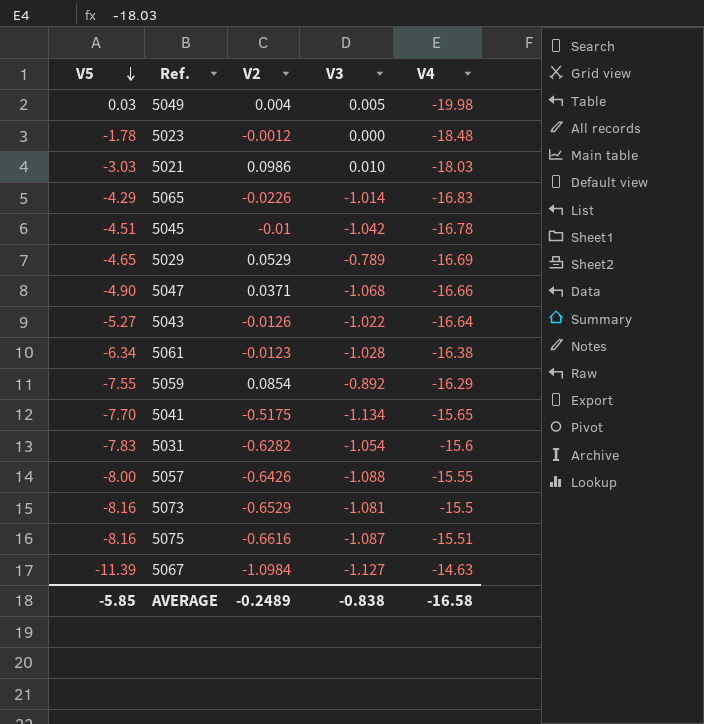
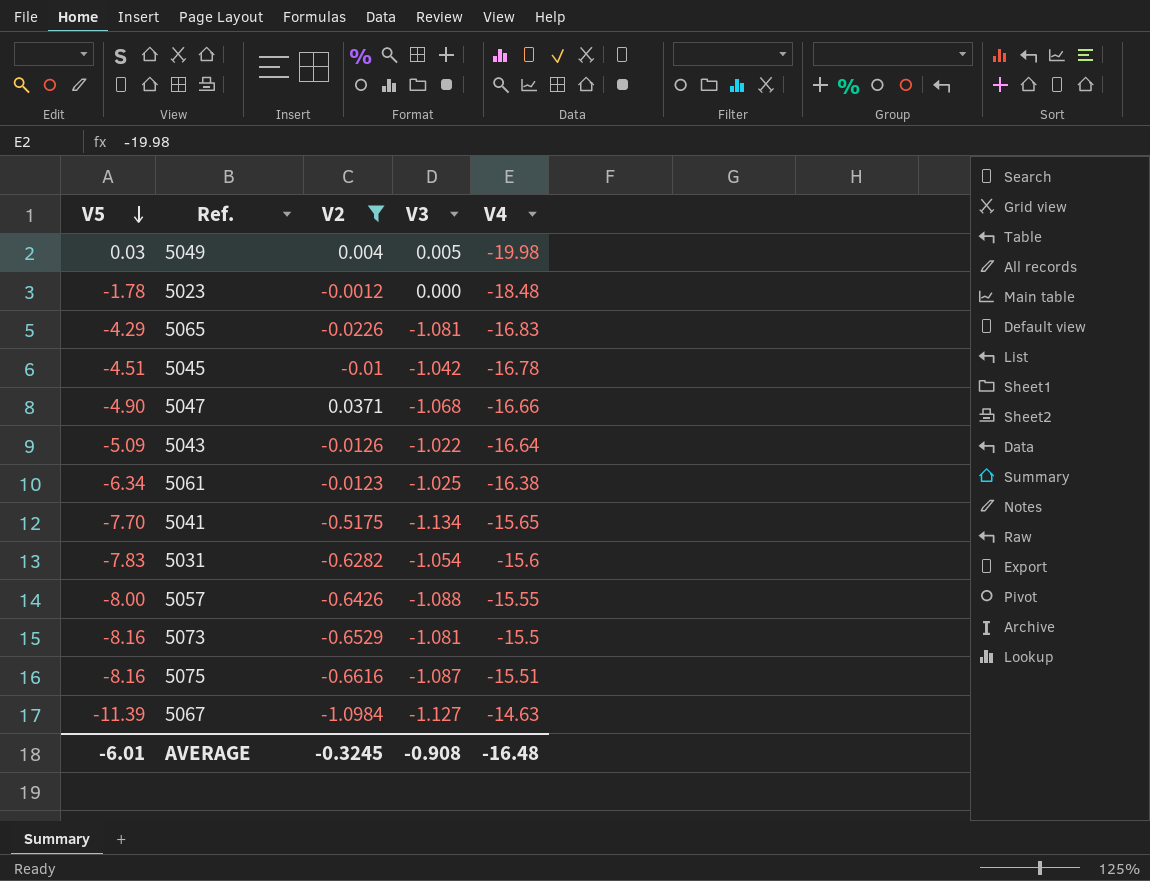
filter: none -> V2 <= 0.0371
5065 | V3: -1.014 -> -1.081
5043 | V5: -5.27 -> -5.09
5061 | V3: -1.028 -> -1.025
AVERAGE | V5: -5.85 -> -6.01
AVERAGE | V2: -0.2489 -> -0.3245
AVERAGE | V3: -0.838 -> -0.908
AVERAGE | V4: -16.58 -> -16.48

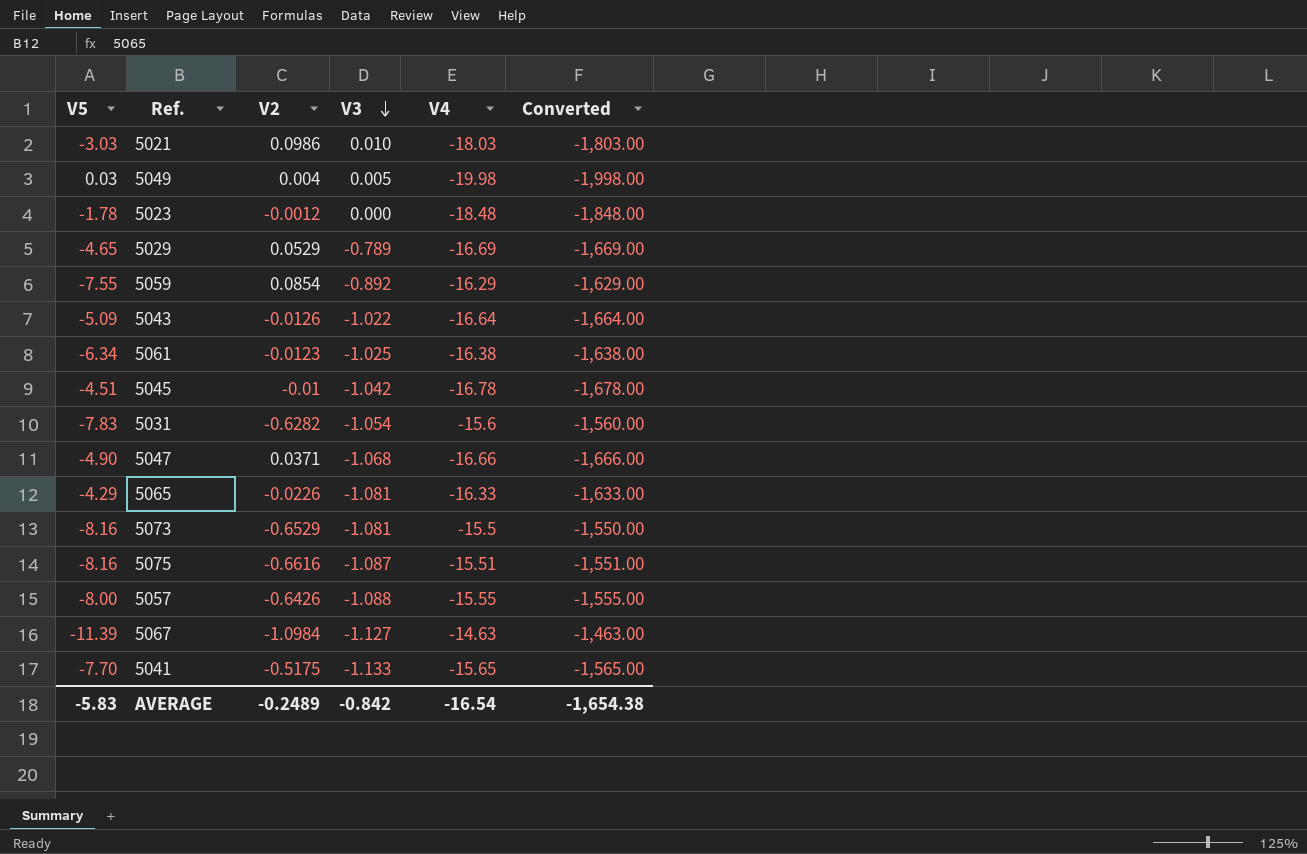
filter: V2 <= 0.0371 -> none
row order: V5 descending -> V3 descending
column Converted | formula: none -> [V4] * 100
5065 | V4: -16.83 -> -16.33
5041 | V3: -1.134 -> -1.133
AVERAGE | V5: -6.01 -> -5.83
AVERAGE | V2: -0.3245 -> -0.2489
AVERAGE | V3: -0.908 -> -0.842
AVERAGE | V4: -16.48 -> -16.54

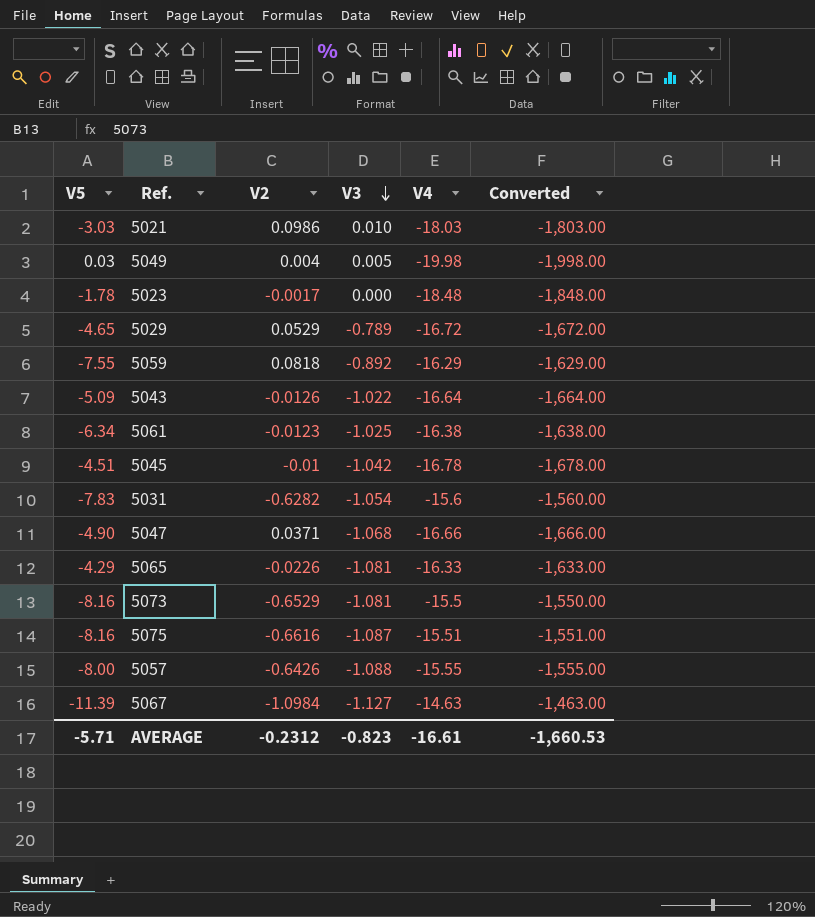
row 5041: -7.70 | -0.5175 | -1.133 | -15.65 | -1,565.00 -> none
5023 | V2: -0.0012 -> -0.0017
5029 | V4: -16.69 -> -16.72
5029 | Converted: -1,669.00 -> -1,672.00
5059 | V2: 0.0854 -> 0.0818
AVERAGE | V5: -5.83 -> -5.71
AVERAGE | V2: -0.2489 -> -0.2312
AVERAGE | V3: -0.842 -> -0.823
AVERAGE | V4: -16.54 -> -16.61
AVERAGE | Converted: -1,654.38 -> -1,660.53

